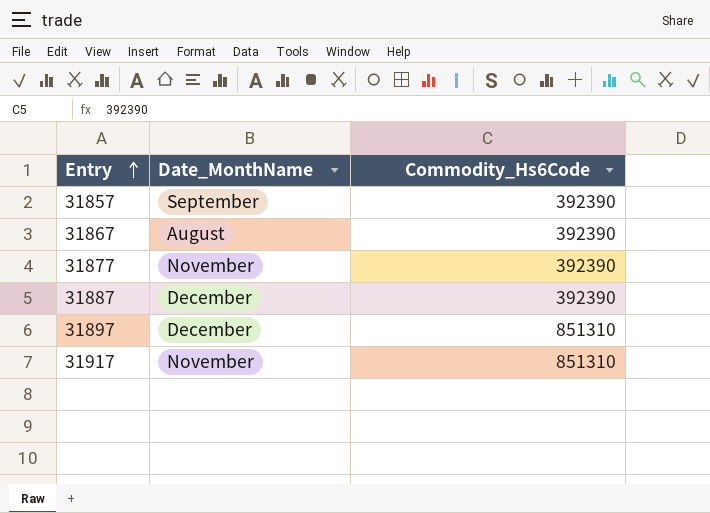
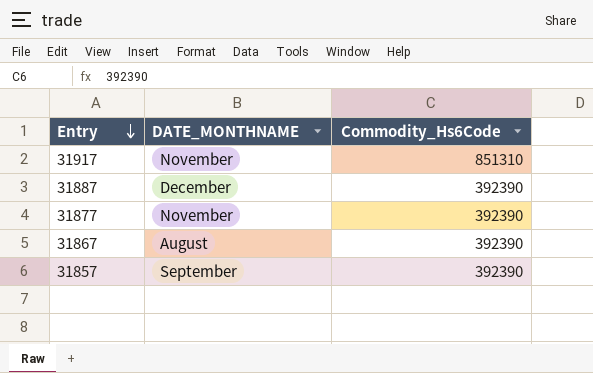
row order: Entry ascending -> Entry descending
column name: Date_MonthName -> DATE_MONTHNAME
row 31897: December | 851310 -> none

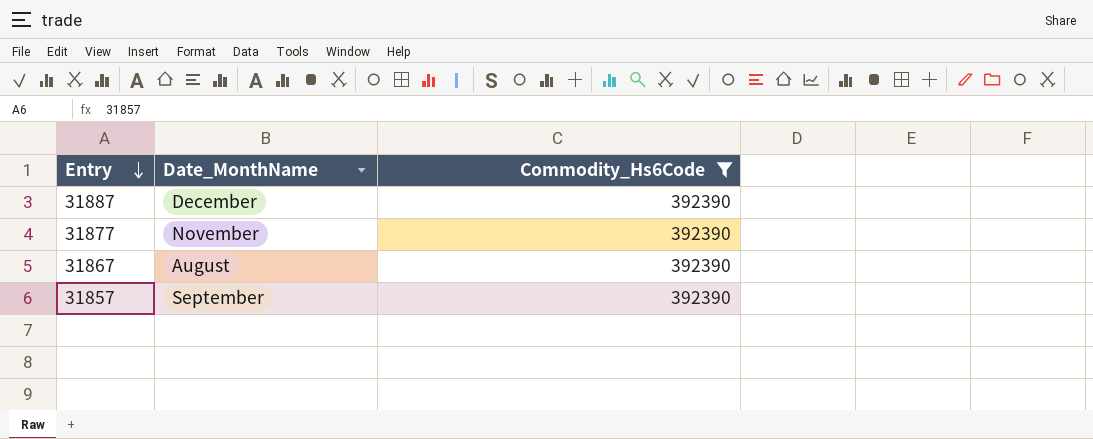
filter: none -> Commodity_Hs6Code = 392390
column name: DATE_MONTHNAME -> Date_MonthName

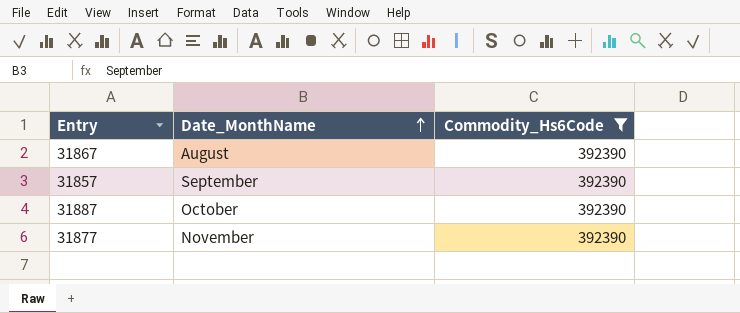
row order: Entry descending -> Date_MonthName ascending
31887 | Date_MonthName: December -> October

